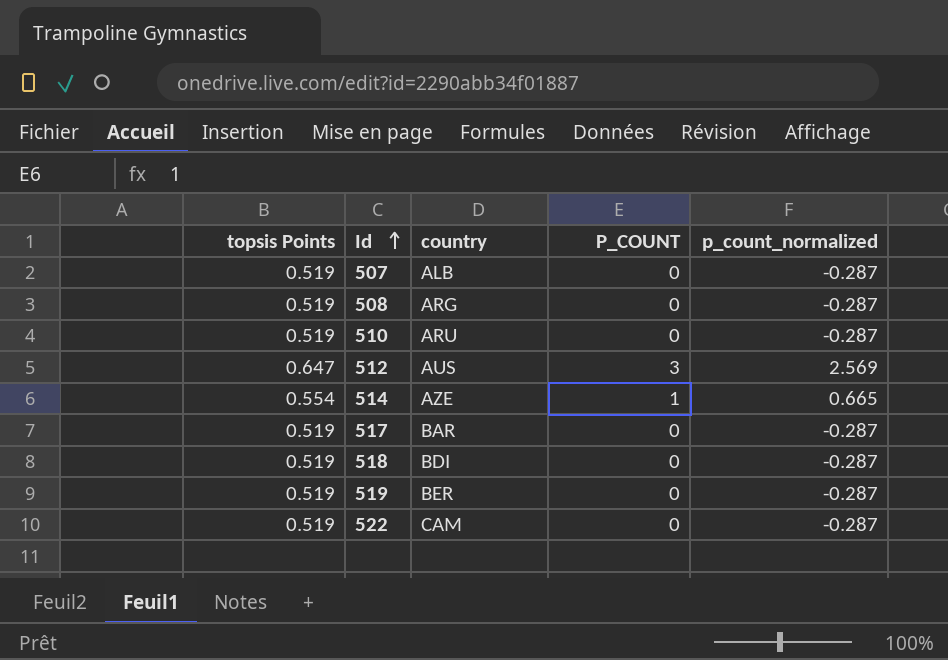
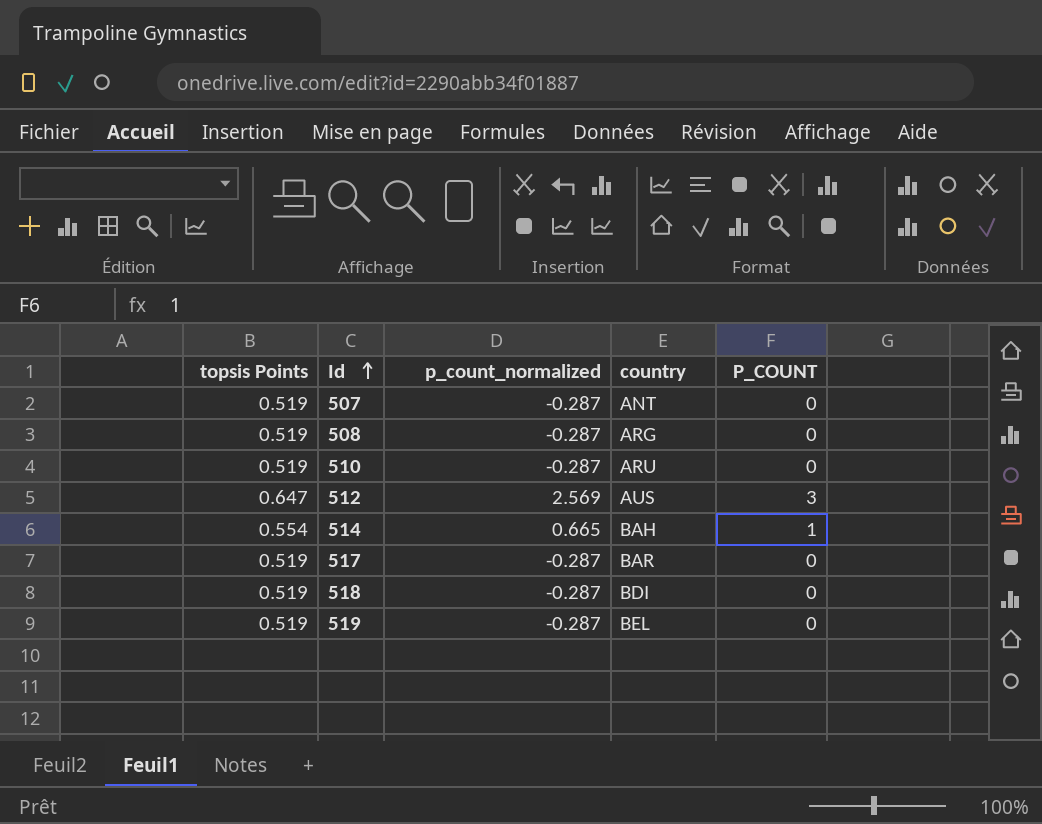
column p_count_normalized | position: 5 -> 3
row 522: 0.519 | CAM | 0 | -0.287 -> none
507 | country: ALB -> ANT
514 | country: AZE -> BAH
519 | country: BER -> BEL

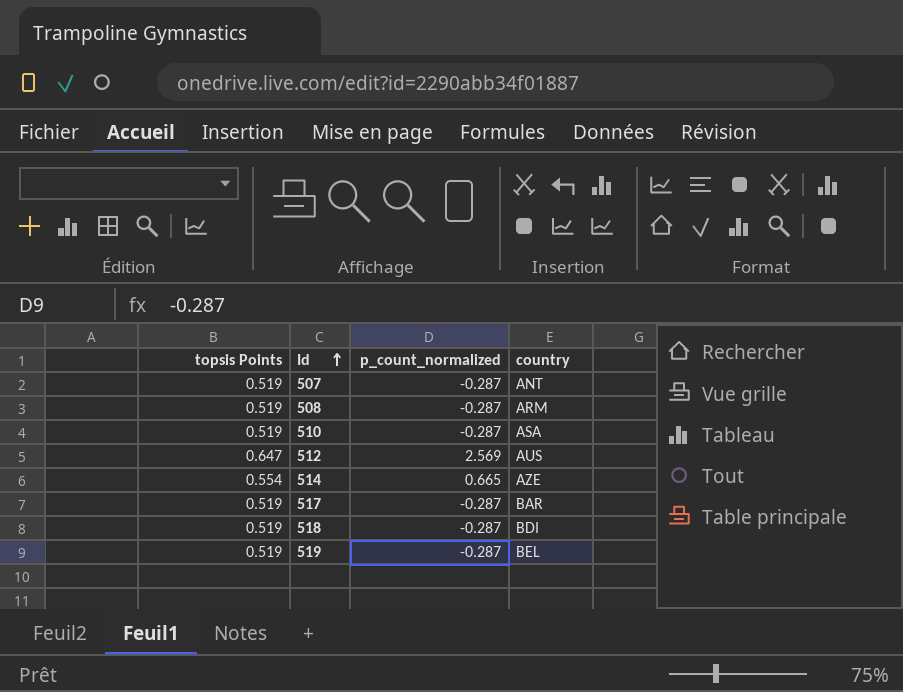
column P_COUNT | position: 5 -> none
508 | country: ARG -> ARM
510 | country: ARU -> ASA
514 | country: BAH -> AZE

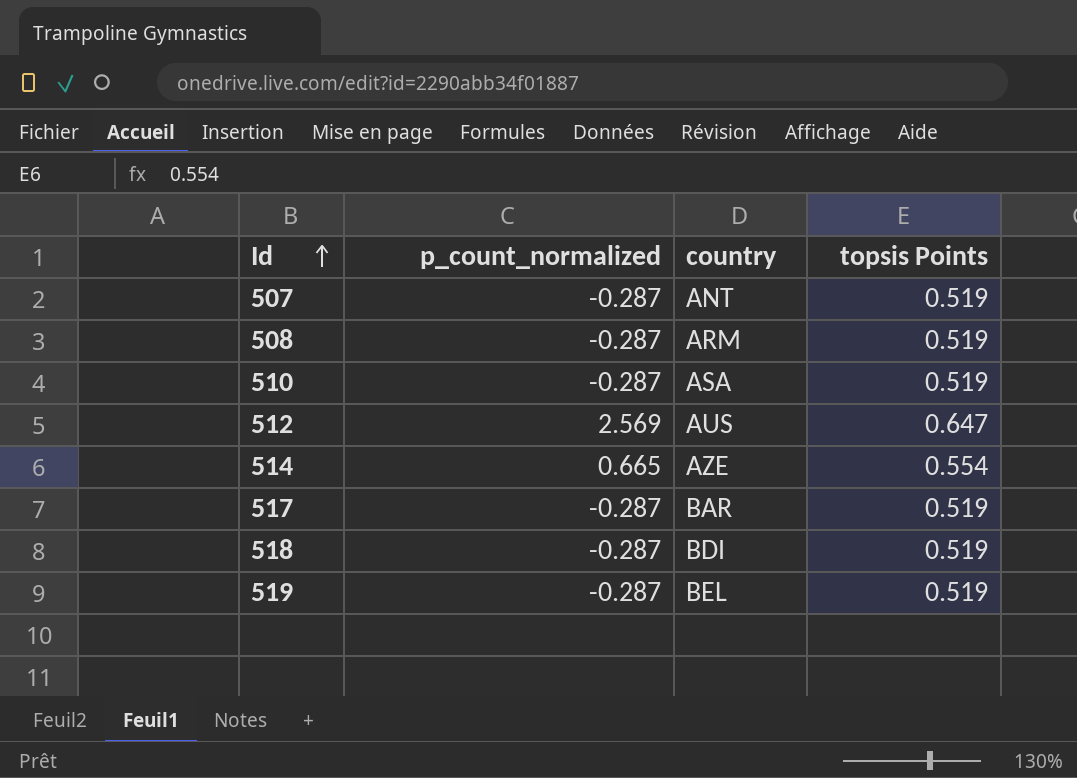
column topsis Points | position: 1 -> 4

